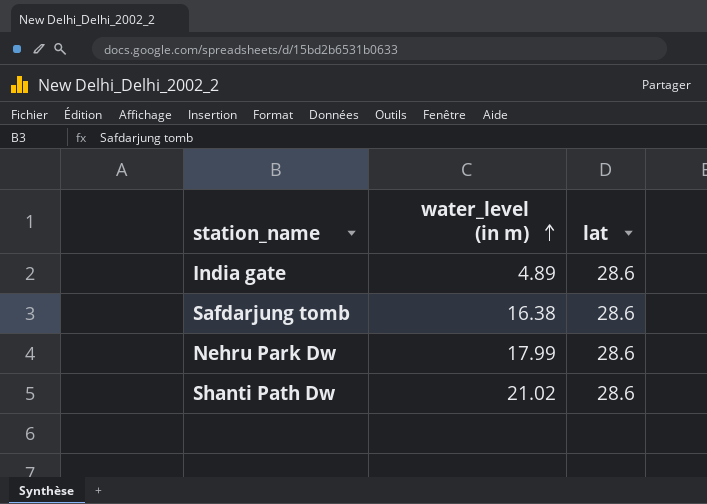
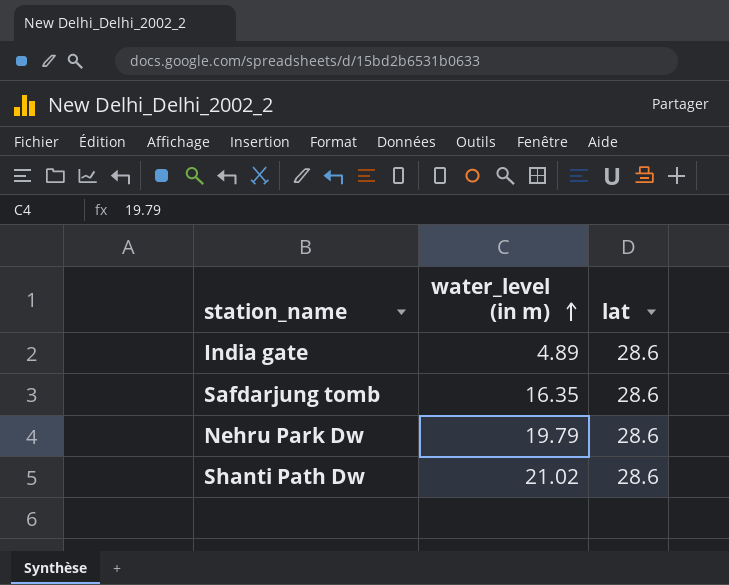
Safdarjung tomb | water_level (in m): 16.38 -> 16.35
Nehru Park Dw | water_level (in m): 17.99 -> 19.79

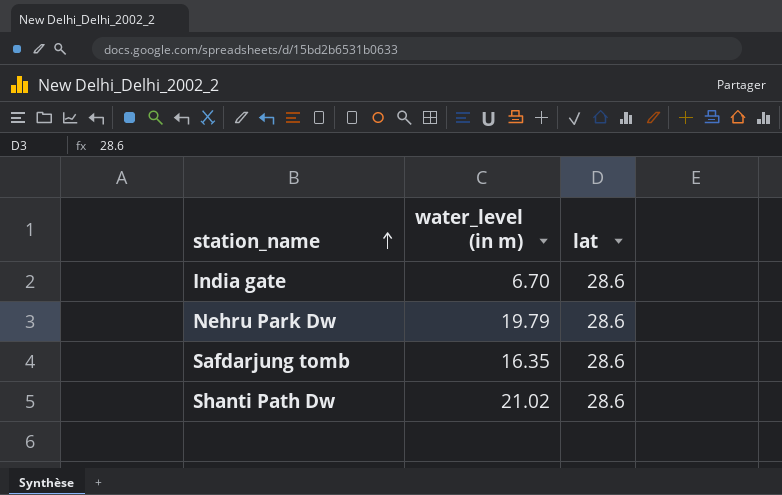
row order: water_level (in m) ascending -> station_name ascending
India gate | water_level (in m): 4.89 -> 6.70

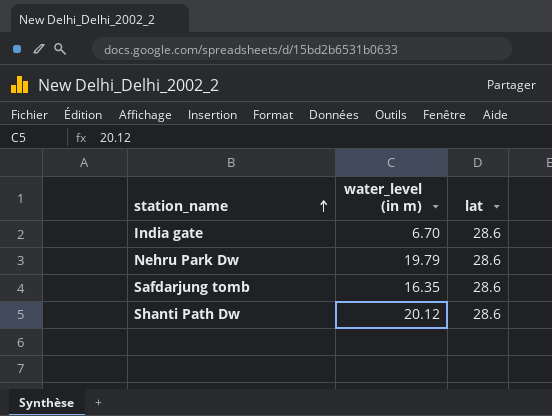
Shanti Path Dw | water_level (in m): 21.02 -> 20.12

